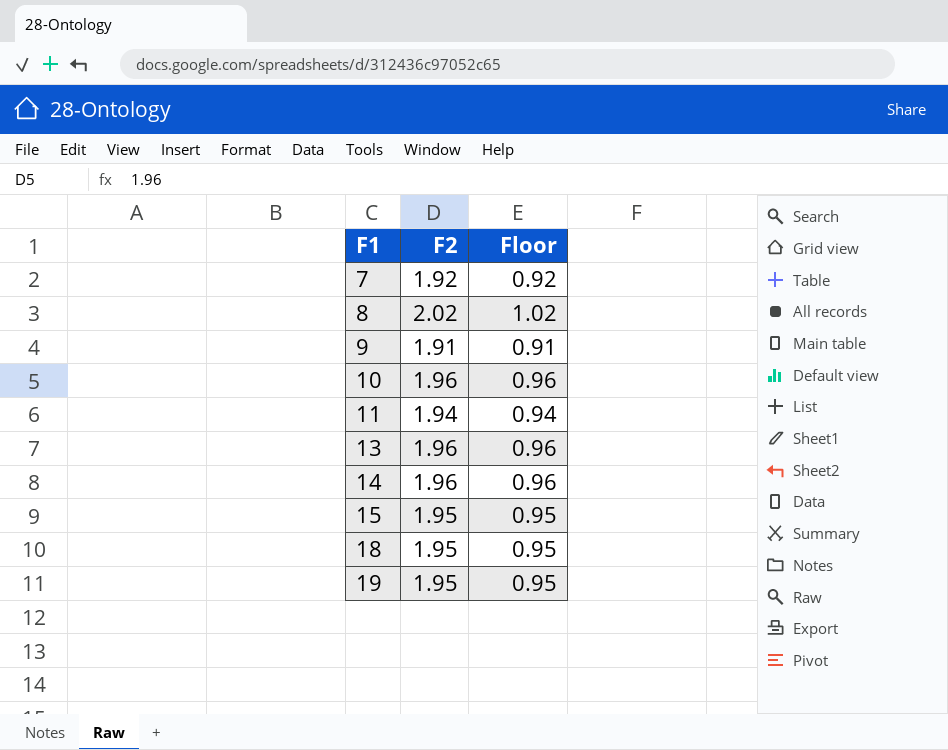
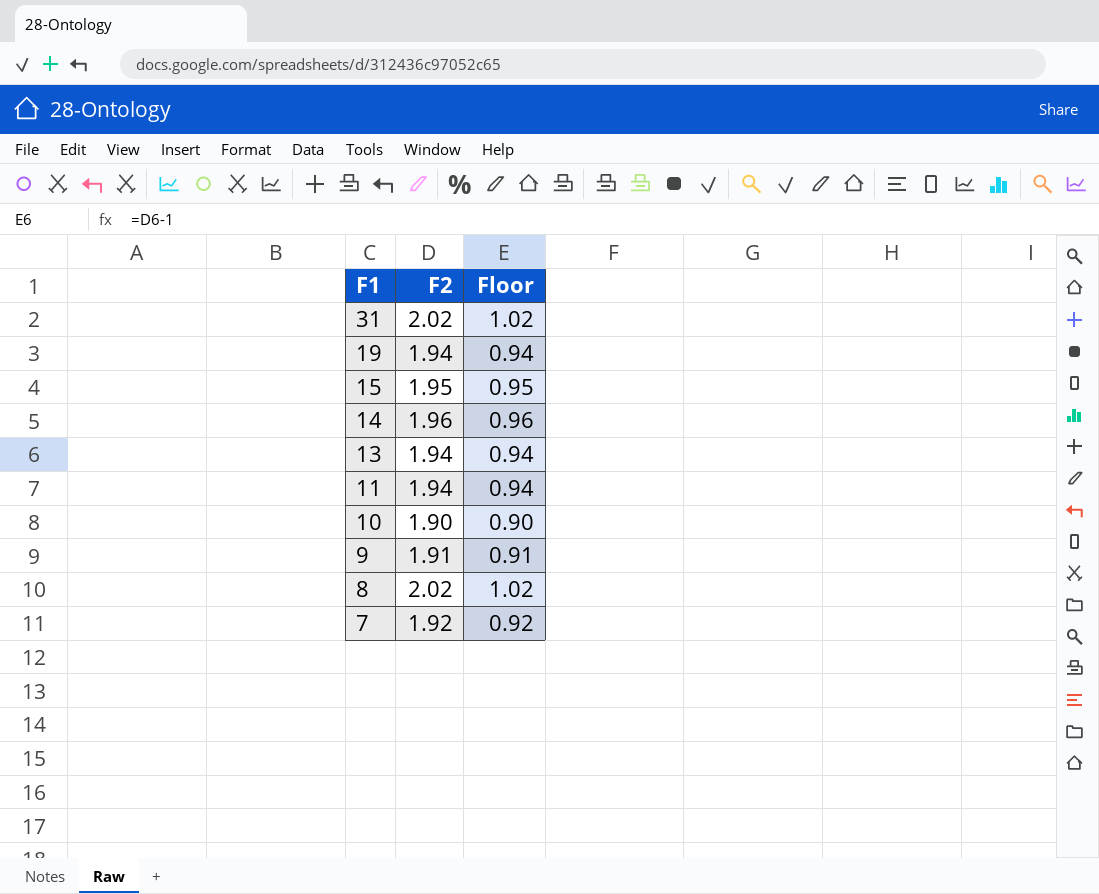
row order: F1 ascending -> F1 descending
row 18: 1.95 | 0.95 -> none
row 31: none -> 2.02 | 1.02
19 | F2: 1.95 -> 1.94
19 | Floor: 0.95 -> 0.94
13 | F2: 1.96 -> 1.94
13 | Floor: 0.96 -> 0.94
10 | F2: 1.96 -> 1.90
10 | Floor: 0.96 -> 0.90

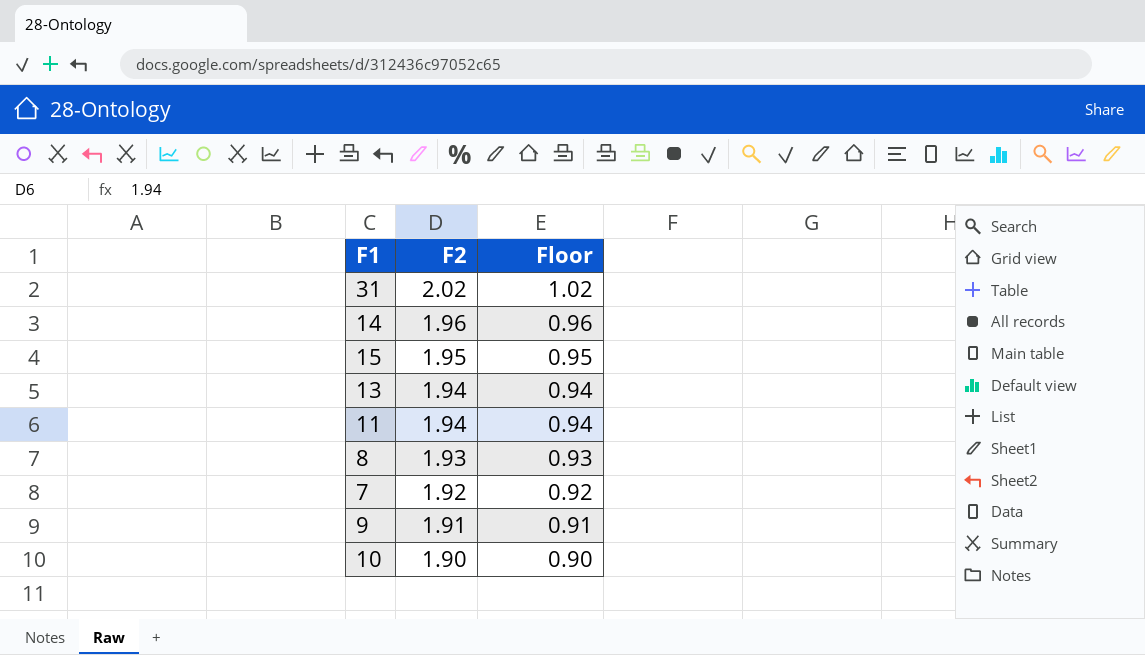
row order: F1 descending -> F2 descending
row 19: 1.94 | 0.94 -> none
8 | F2: 2.02 -> 1.93
8 | Floor: 1.02 -> 0.93

